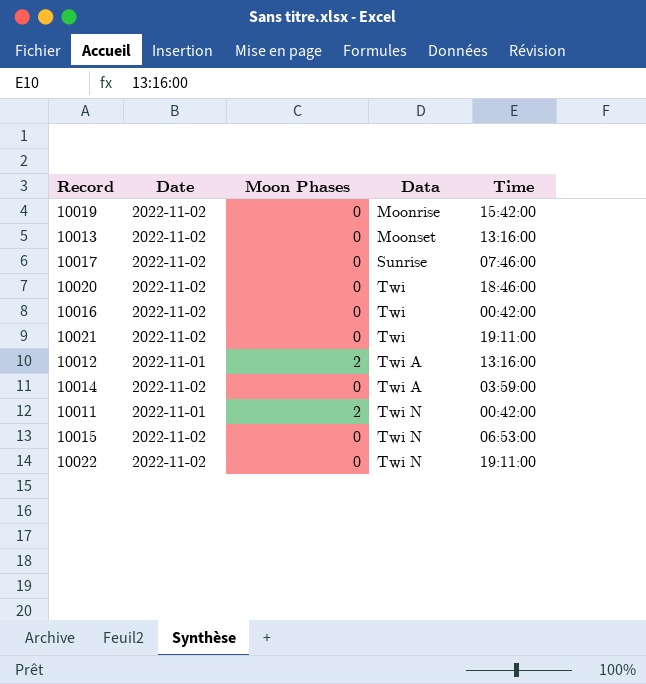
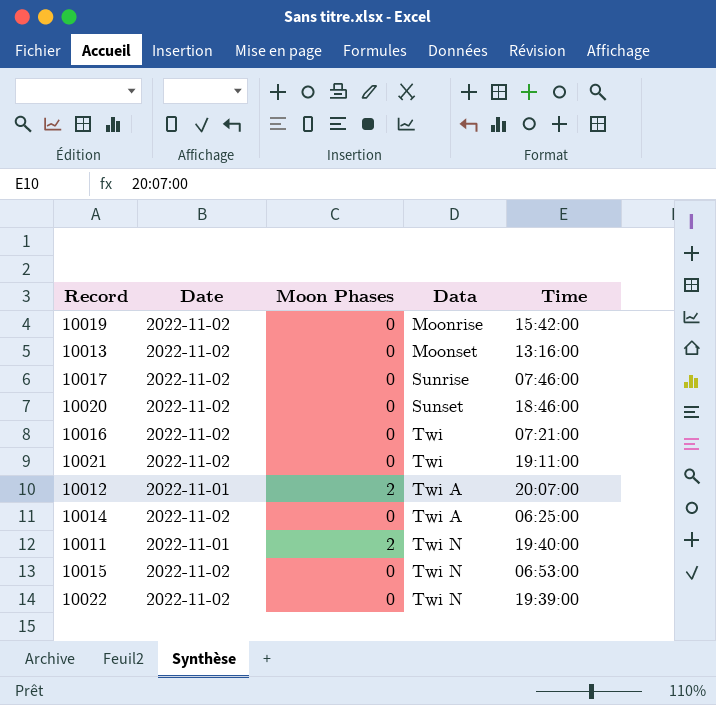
10020 | Data: Twi -> Sunset
10016 | Time: 00:42:00 -> 07:21:00
10012 | Time: 13:16:00 -> 20:07:00
10014 | Time: 03:59:00 -> 06:25:00
10011 | Time: 00:42:00 -> 19:40:00
10022 | Time: 19:11:00 -> 19:39:00

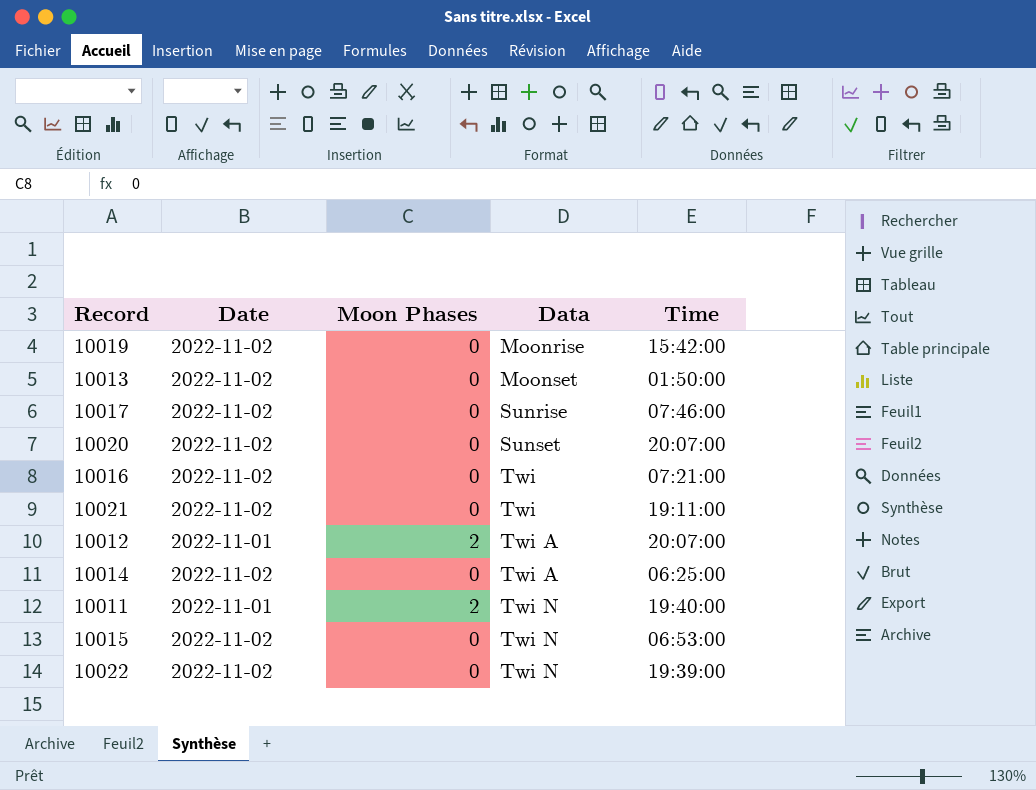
10013 | Time: 13:16:00 -> 01:50:00
10020 | Time: 18:46:00 -> 20:07:00

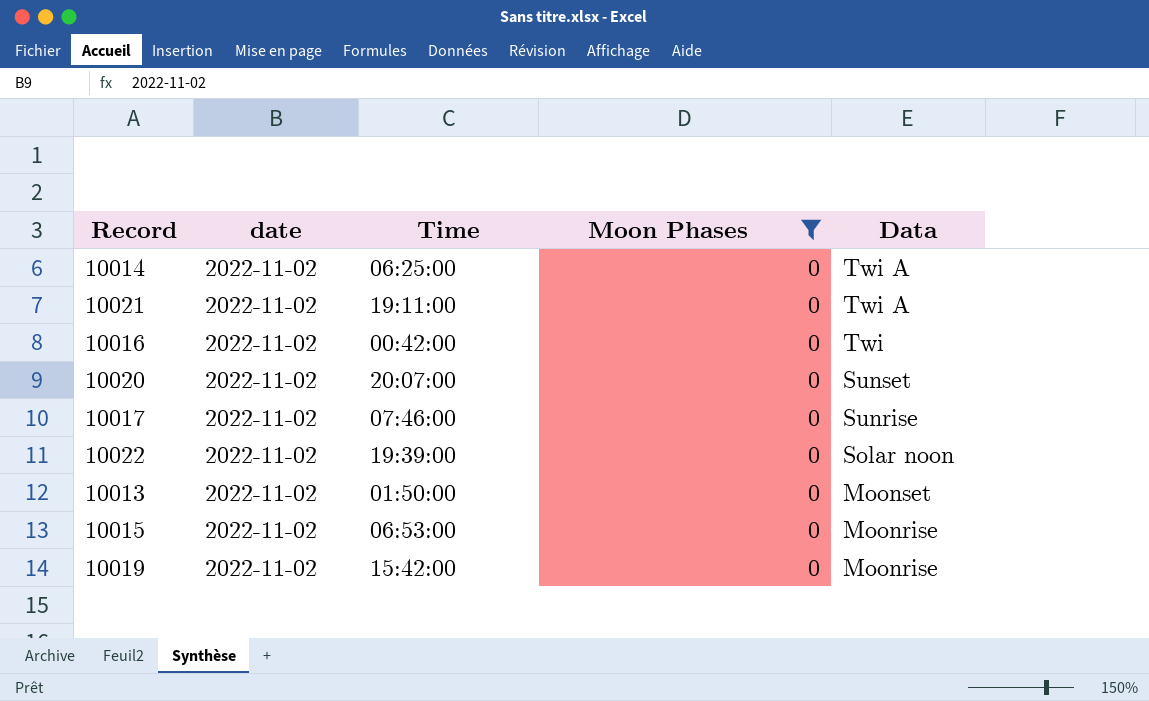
filter: none -> Moon Phases = 0
row order: Data ascending -> Data descending
column name: Date -> date
column Time | position: 5 -> 3
10021 | Data: Twi -> Twi A
10016 | Time: 07:21:00 -> 00:42:00
10022 | Data: Twi N -> Solar noon
10015 | Data: Twi N -> Moonrise

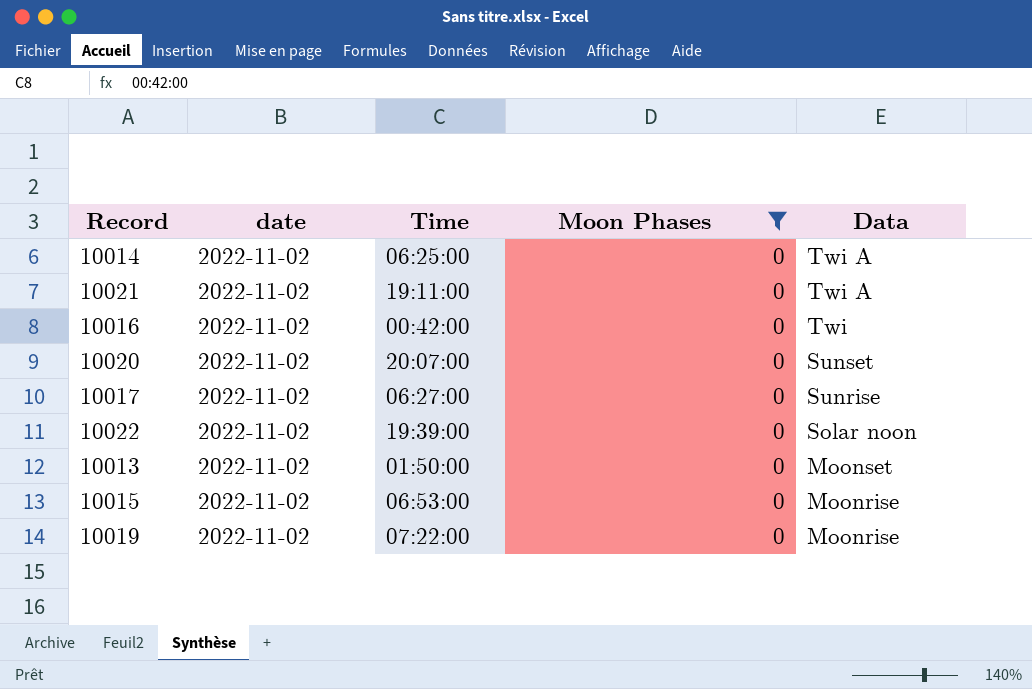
10017 | Time: 07:46:00 -> 06:27:00
10019 | Time: 15:42:00 -> 07:22:00

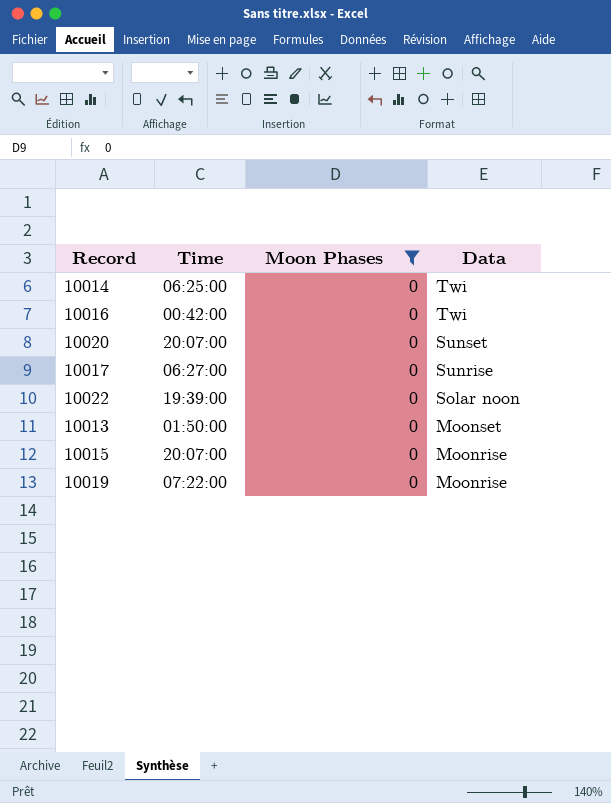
column date | position: 2 -> none
row 10021: 2022-11-02 | 19:11:00 | 0 | Twi A -> none
10014 | Data: Twi A -> Twi
10015 | Time: 06:53:00 -> 20:07:00

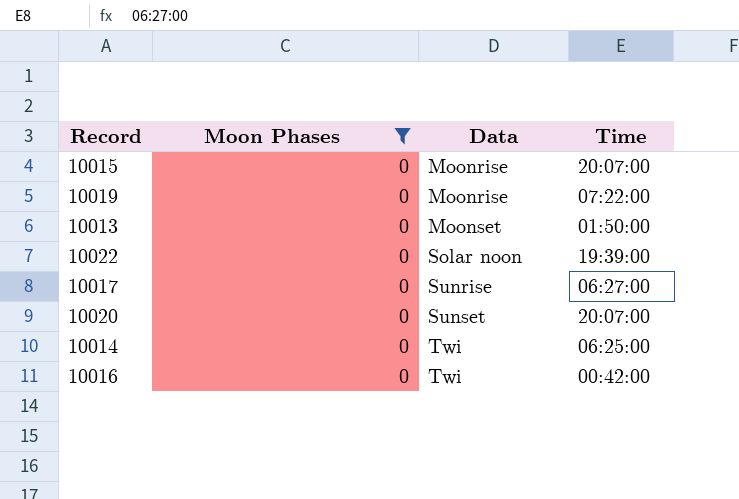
row order: Data descending -> Data ascending
column Time | position: 2 -> 4

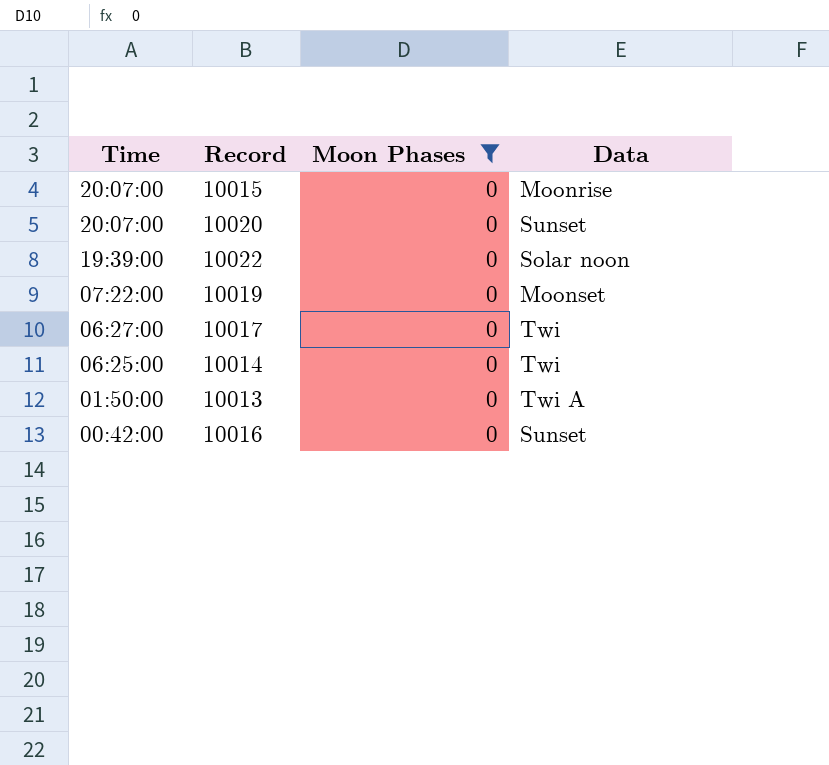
row order: Data ascending -> Time descending
column Time | position: 4 -> 1
10019 | Data: Moonrise -> Moonset
10017 | Data: Sunrise -> Twi
10013 | Data: Moonset -> Twi A
10016 | Data: Twi -> Sunset

